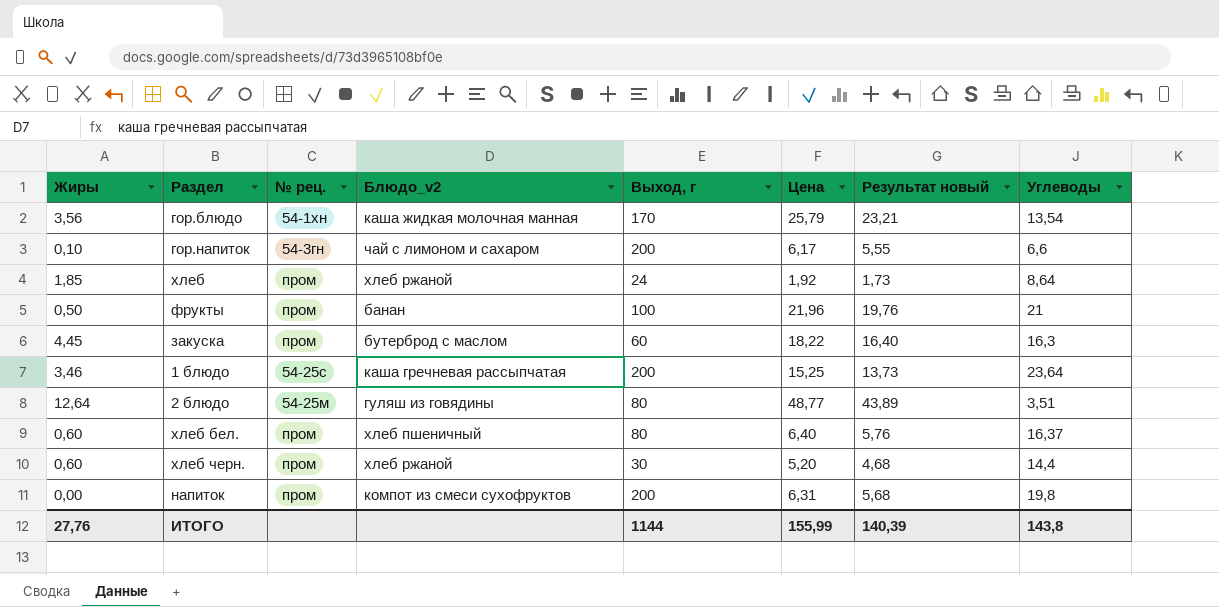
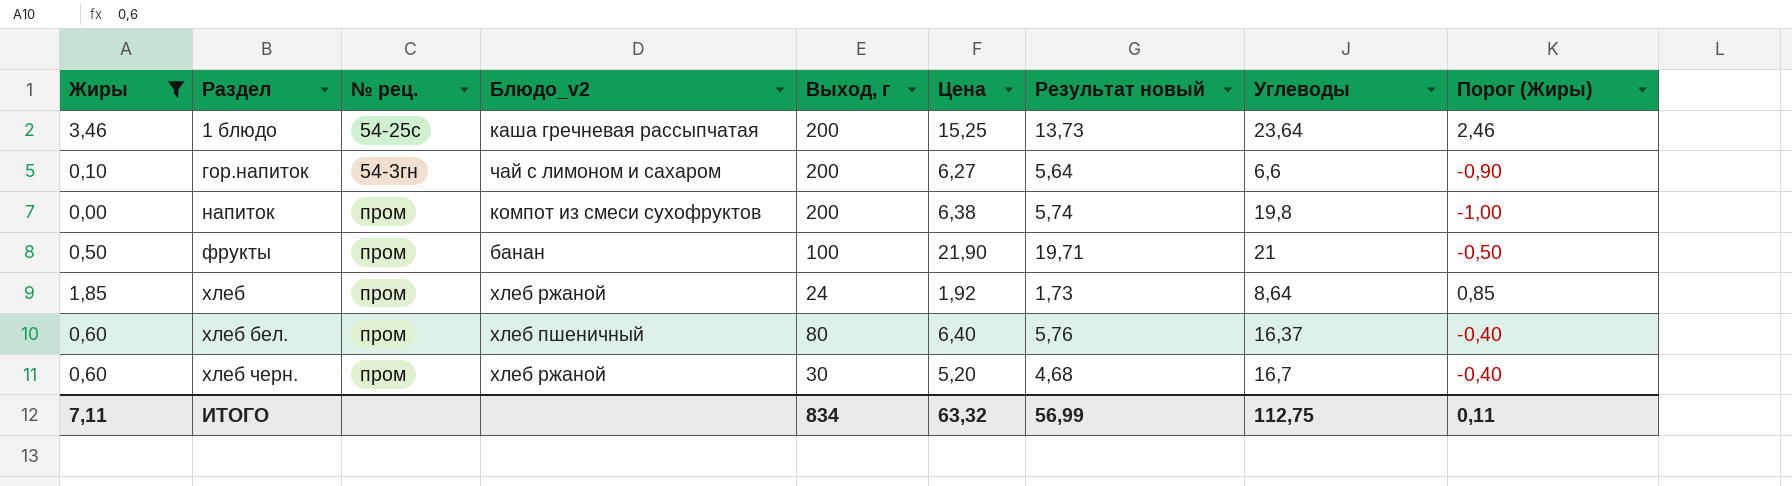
filter: none -> Жиры <= 3,46
row order: none -> Раздел ascending
column Порог (Жиры) | formula: none -> [Жиры] - 1
гор.напиток | Цена: 6,17 -> 6,27
гор.напиток | Результат новый: 5,55 -> 5,64
напиток | Цена: 6,31 -> 6,38
напиток | Результат новый: 5,68 -> 5,74
фрукты | Цена: 21,96 -> 21,90
фрукты | Результат новый: 19,76 -> 19,71
хлеб черн. | Углеводы: 14,4 -> 16,7
ИТОГО | Жиры: 27,76 -> 7,11
ИТОГО | Выход, г: 1144 -> 834
ИТОГО | Цена: 155,99 -> 63,32
ИТОГО | Результат новый: 140,39 -> 56,99
ИТОГО | Углеводы: 143,8 -> 112,75

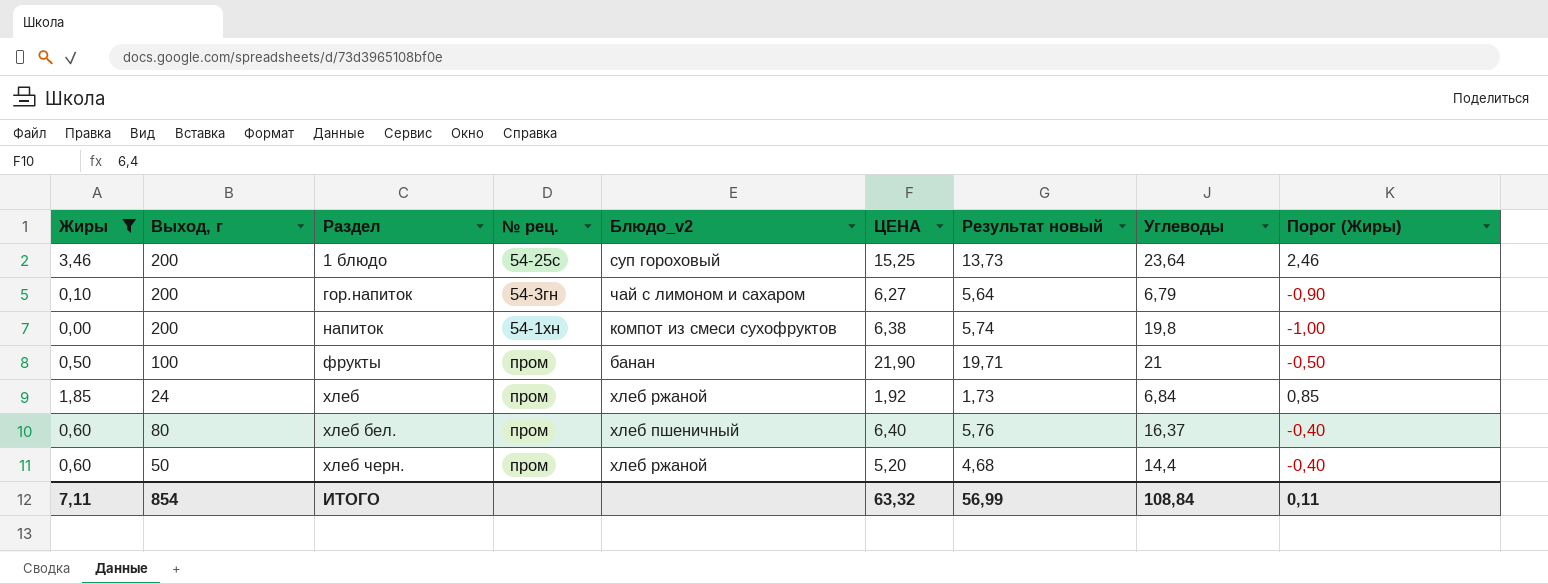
column Выход, г | position: 5 -> 2
column name: Цена -> ЦЕНА
1 блюдо | Блюдо_v2: каша гречневая рассыпчатая -> суп гороховый
гор.напиток | Углеводы: 6,6 -> 6,79
напиток | № рец.: пром -> 54-1хн
хлеб | Углеводы: 8,64 -> 6,84
хлеб черн. | Выход, г: 30 -> 50
хлеб черн. | Углеводы: 16,7 -> 14,4
ИТОГО | Выход, г: 834 -> 854
ИТОГО | Углеводы: 112,75 -> 108,84

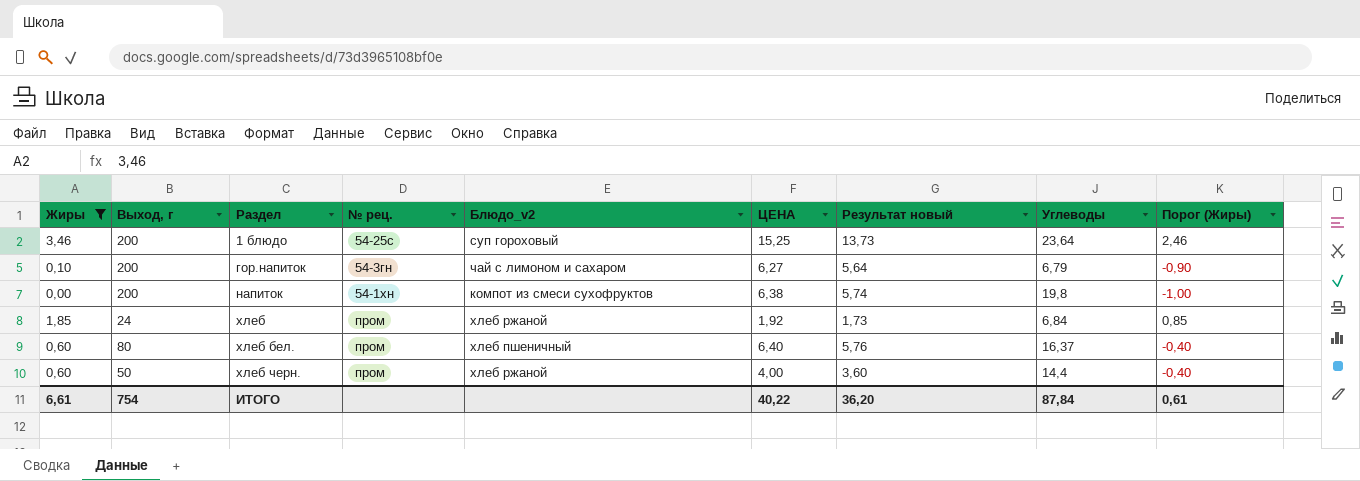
row фрукты: 0,50 | 100 | пром | банан | 21,90 | 19,71 | 21 | -0,50 -> none
хлеб черн. | ЦЕНА: 5,20 -> 4,00
хлеб черн. | Результат новый: 4,68 -> 3,60
ИТОГО | Жиры: 7,11 -> 6,61
ИТОГО | Выход, г: 854 -> 754
ИТОГО | ЦЕНА: 63,32 -> 40,22
ИТОГО | Результат новый: 56,99 -> 36,20
ИТОГО | Углеводы: 108,84 -> 87,84
ИТОГО | Порог (Жиры): 0,11 -> 0,61

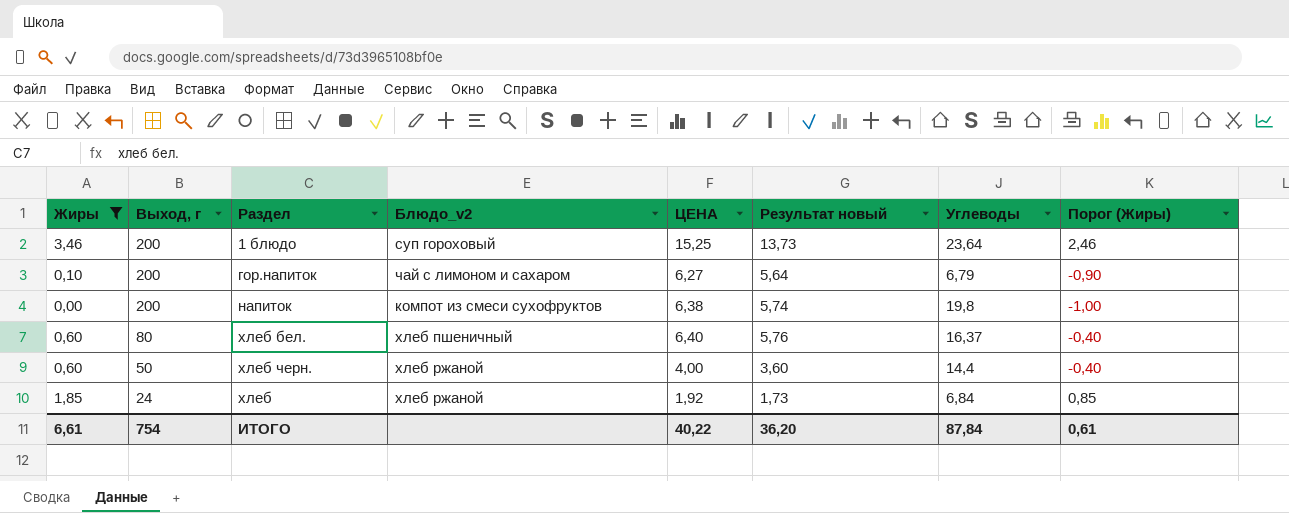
row order: Раздел ascending -> Выход, г descending
column № рец. | position: 4 -> none

